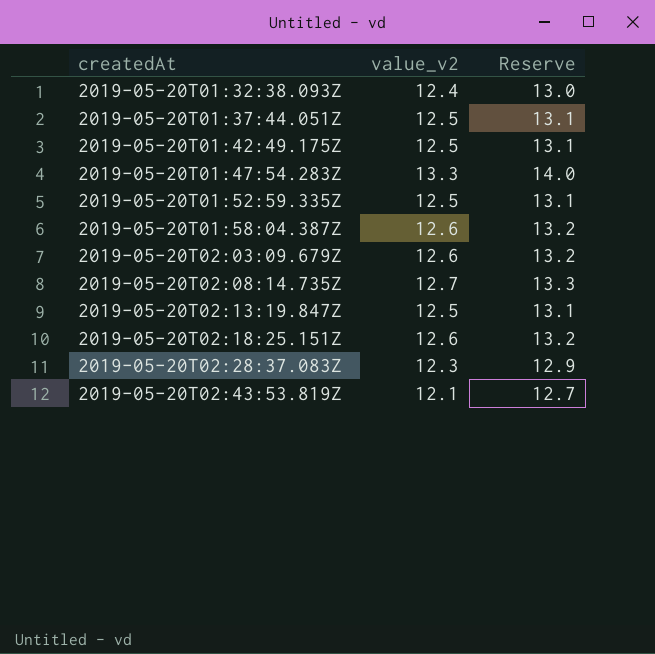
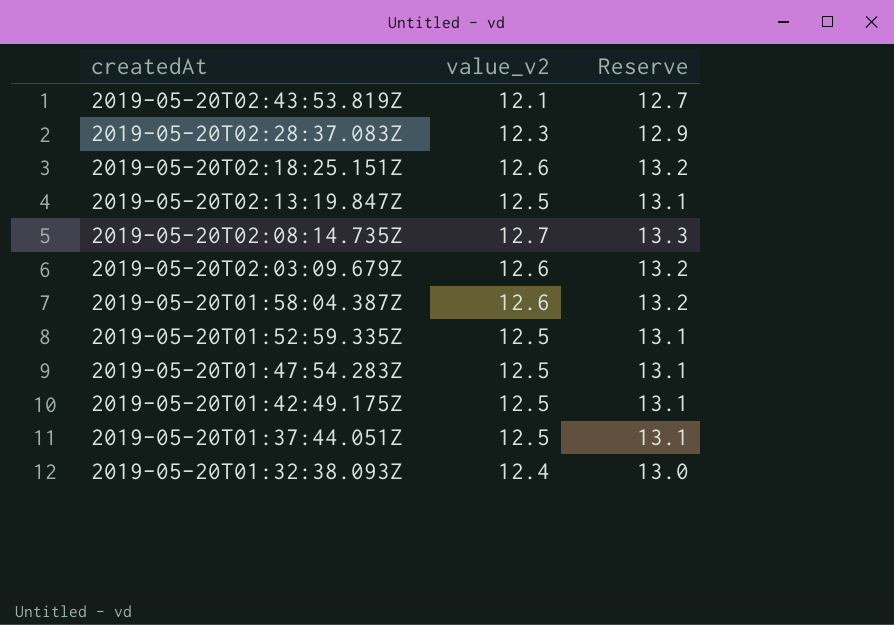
row order: createdAt ascending -> createdAt descending
2019-05-20T01:47:54.283Z | value_v2: 13.3 -> 12.5
2019-05-20T01:47:54.283Z | Reserve: 14.0 -> 13.1

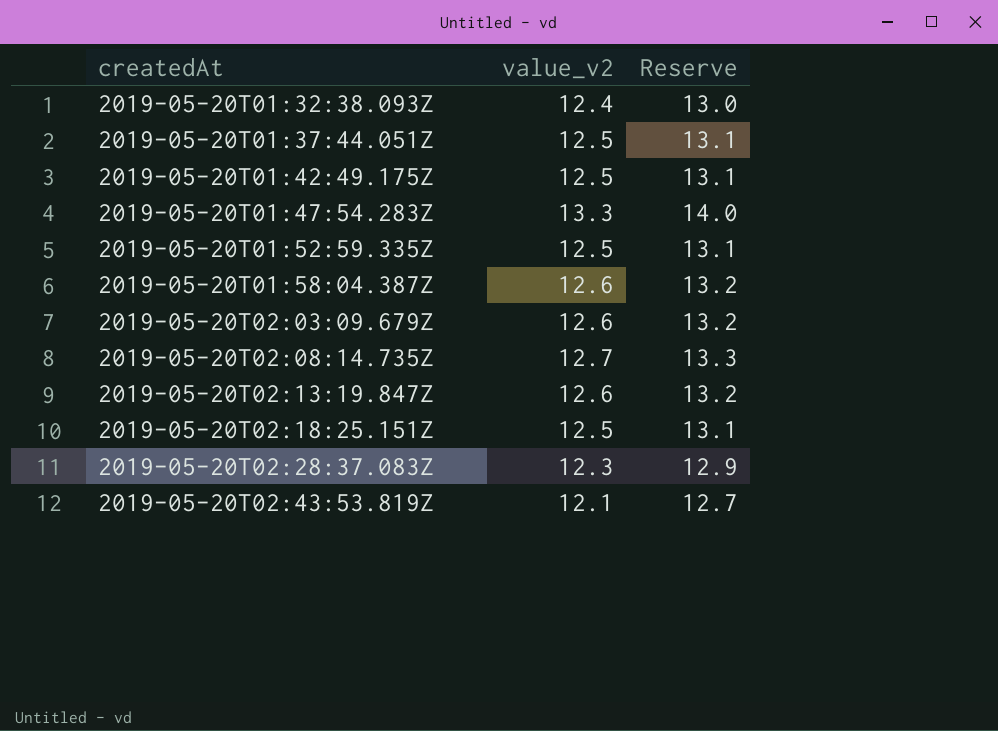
row order: createdAt descending -> createdAt ascending
2019-05-20T01:47:54.283Z | value_v2: 12.5 -> 13.3
2019-05-20T01:47:54.283Z | Reserve: 13.1 -> 14.0
2019-05-20T02:13:19.847Z | value_v2: 12.5 -> 12.6
2019-05-20T02:13:19.847Z | Reserve: 13.1 -> 13.2
2019-05-20T02:18:25.151Z | value_v2: 12.6 -> 12.5
2019-05-20T02:18:25.151Z | Reserve: 13.2 -> 13.1

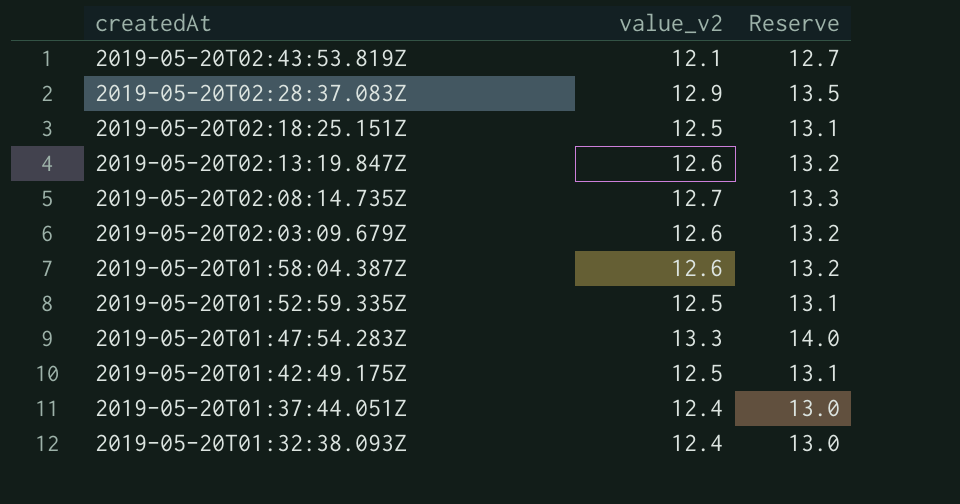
row order: createdAt ascending -> createdAt descending
2019-05-20T02:28:37.083Z | value_v2: 12.3 -> 12.9
2019-05-20T02:28:37.083Z | Reserve: 12.9 -> 13.5
2019-05-20T01:37:44.051Z | value_v2: 12.5 -> 12.4
2019-05-20T01:37:44.051Z | Reserve: 13.1 -> 13.0

